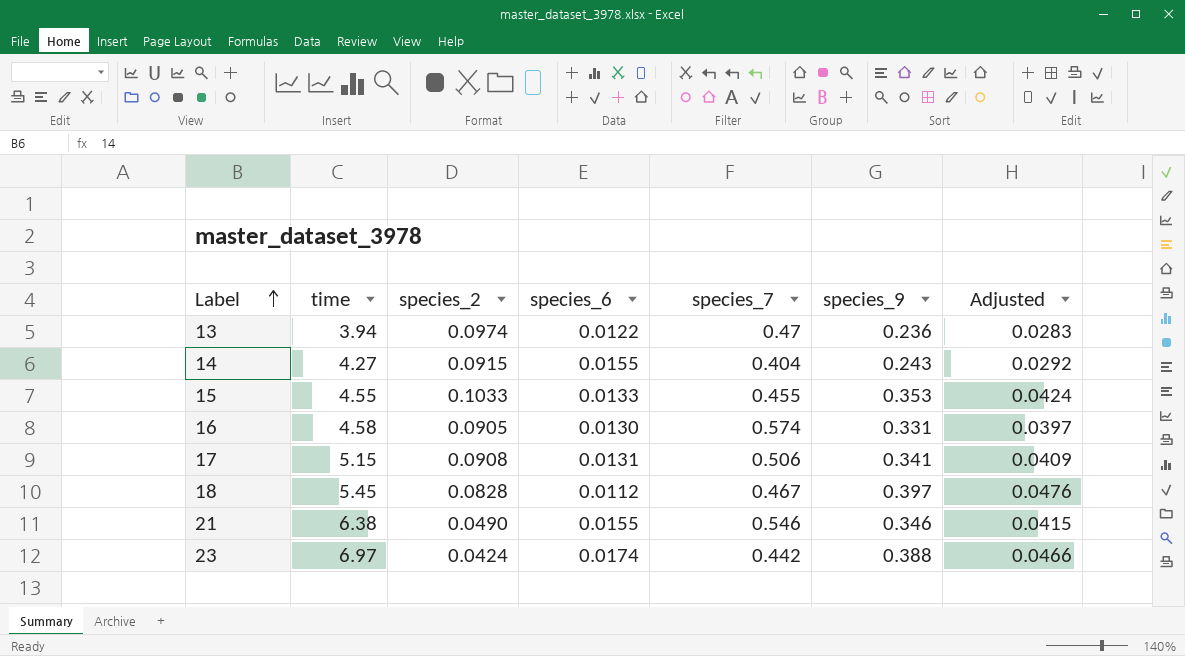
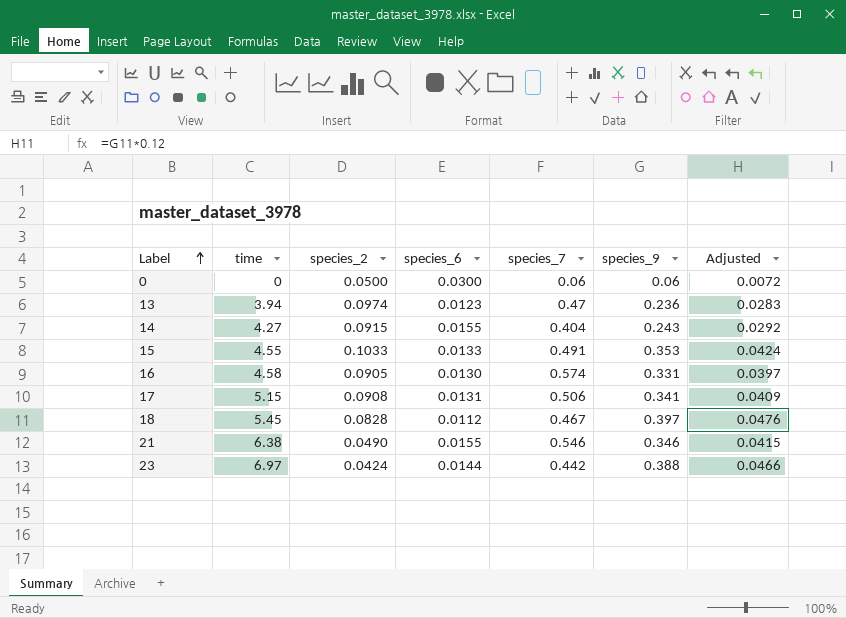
row 0: none -> 0 | 0.0500 | 0.0300 | 0.06 | 0.06 | 0.0072
13 | species_6: 0.0122 -> 0.0123
15 | species_7: 0.455 -> 0.491
23 | species_6: 0.0174 -> 0.0144

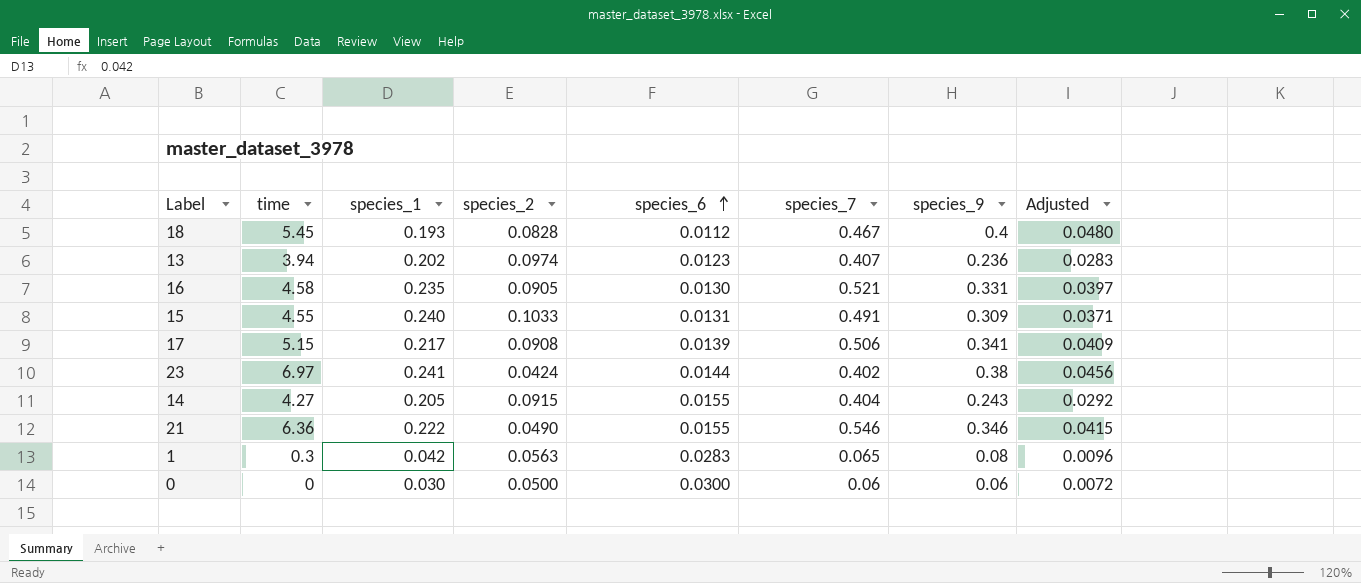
row order: Label ascending -> species_6 ascending
column species_1 | position: none -> 3
18 | species_9: 0.397 -> 0.4
18 | Adjusted: 0.0476 -> 0.0480
13 | species_7: 0.47 -> 0.407
16 | species_7: 0.574 -> 0.521
15 | species_6: 0.0133 -> 0.0131
15 | species_9: 0.353 -> 0.309
15 | Adjusted: 0.0424 -> 0.0371
17 | species_6: 0.0131 -> 0.0139
23 | species_7: 0.442 -> 0.402
23 | species_9: 0.388 -> 0.38
23 | Adjusted: 0.0466 -> 0.0456
21 | time: 6.38 -> 6.36
row 1: none -> 0.3 | 0.042 | 0.0563 | 0.0283 | 0.065 | 0.08 | 0.0096

